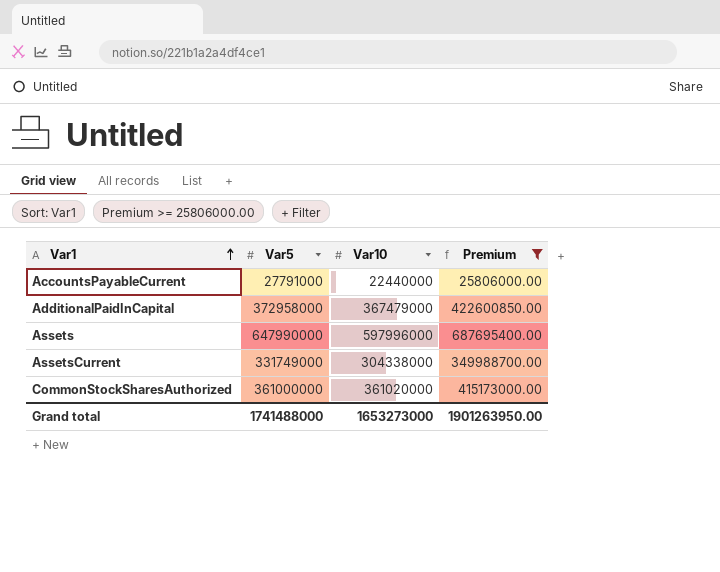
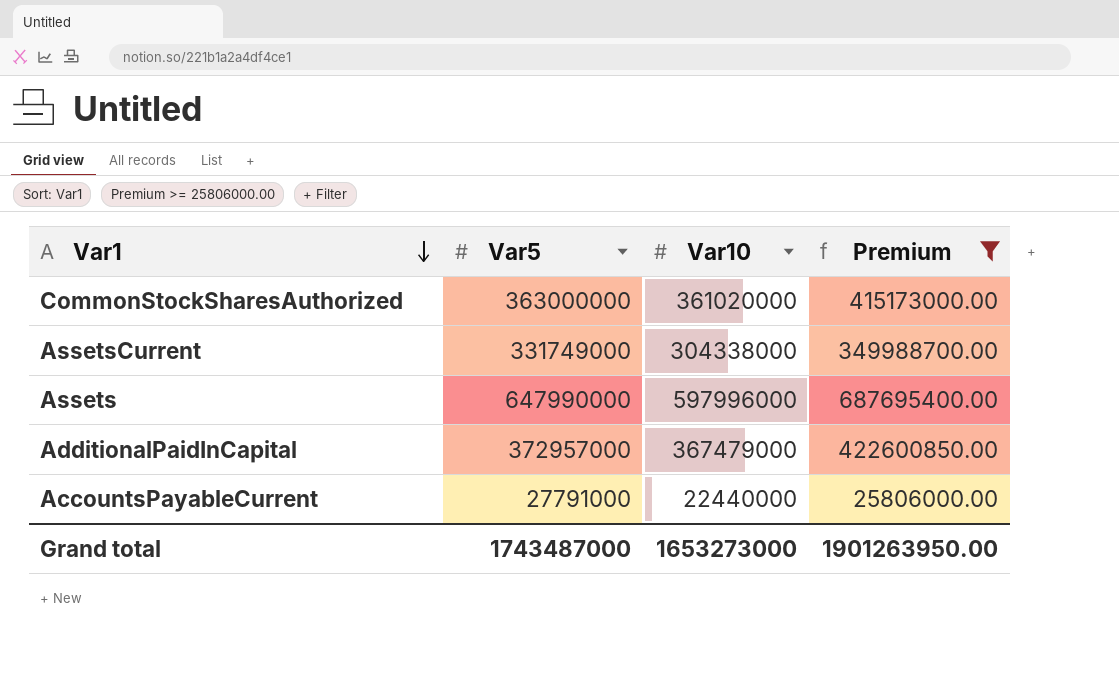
row order: Var1 ascending -> Var1 descending
CommonStockSharesAuthorized | Var5: 361000000 -> 363000000
AdditionalPaidInCapital | Var5: 372958000 -> 372957000
Grand total | Var5: 1741488000 -> 1743487000

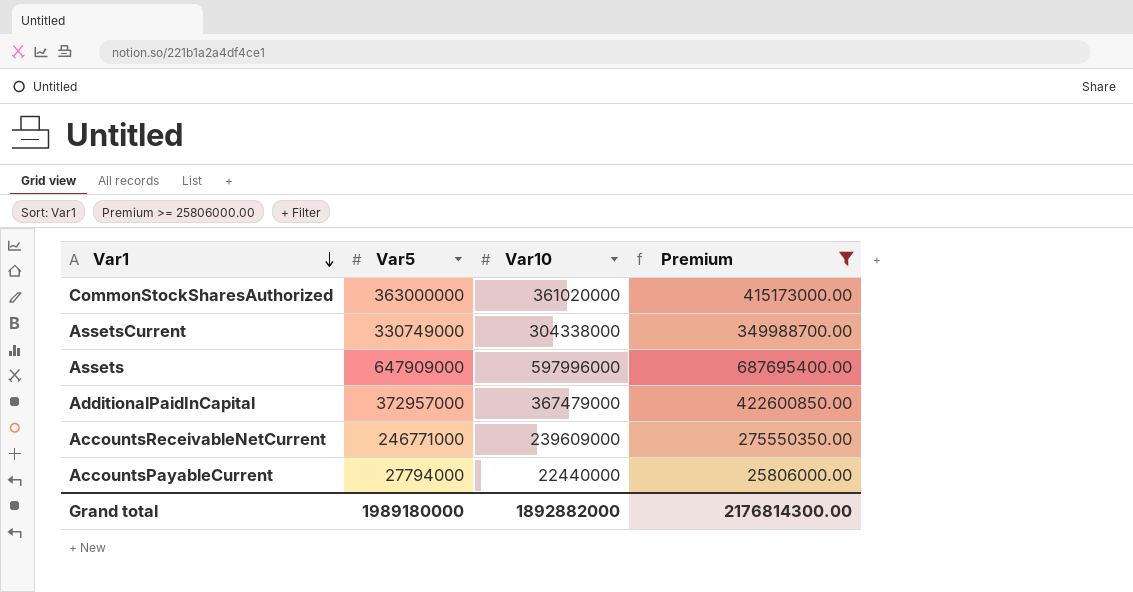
AssetsCurrent | Var5: 331749000 -> 330749000
Assets | Var5: 647990000 -> 647909000
row AccountsReceivableNetCurrent: none -> 246771000 | 239609000 | 275550350.00
AccountsPayableCurrent | Var5: 27791000 -> 27794000
Grand total | Var5: 1743487000 -> 1989180000
Grand total | Var10: 1653273000 -> 1892882000
Grand total | Premium: 1901263950.00 -> 2176814300.00

